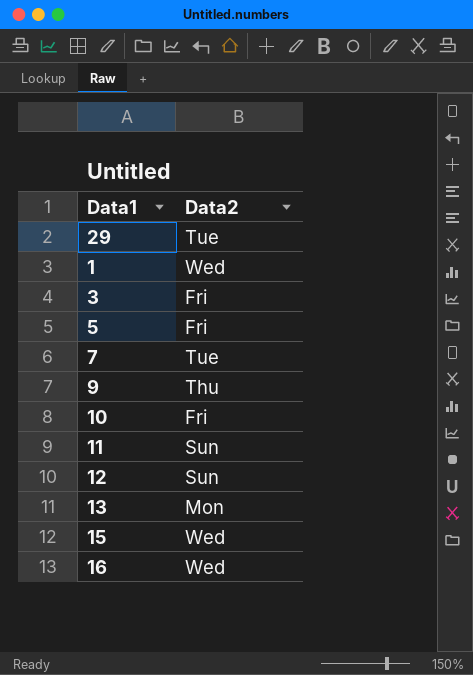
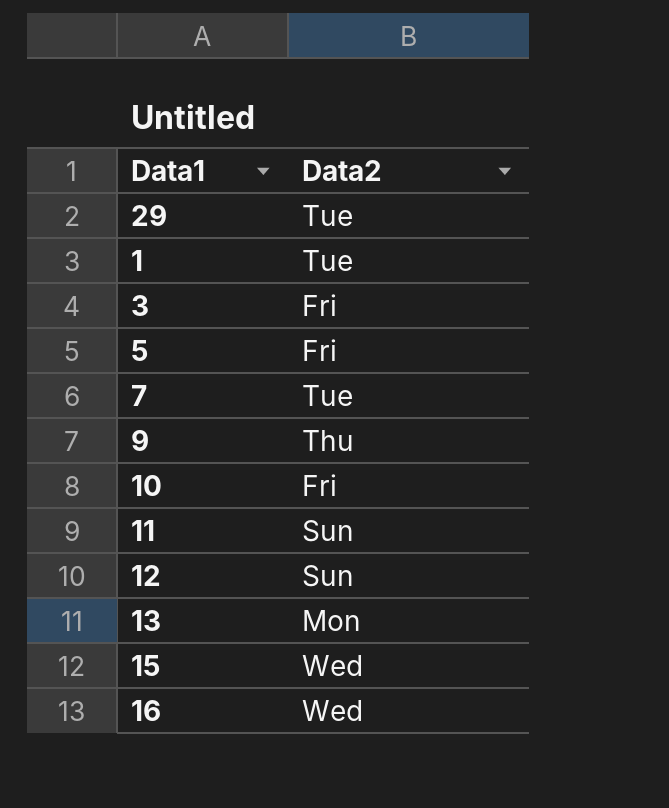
1 | Data2: Wed -> Tue

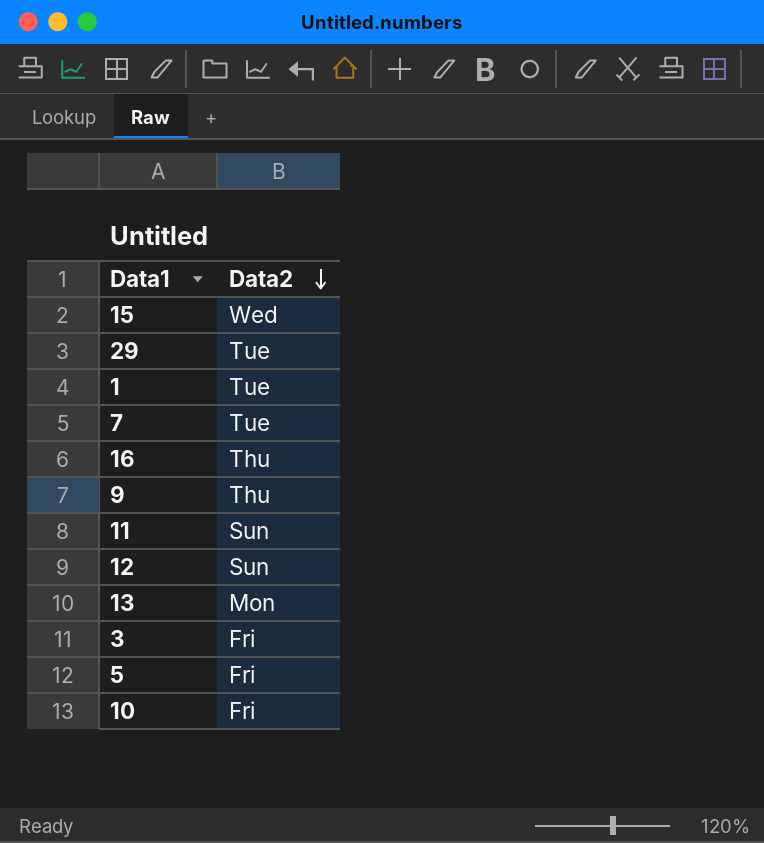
row order: none -> Data2 descending
16 | Data2: Wed -> Thu

